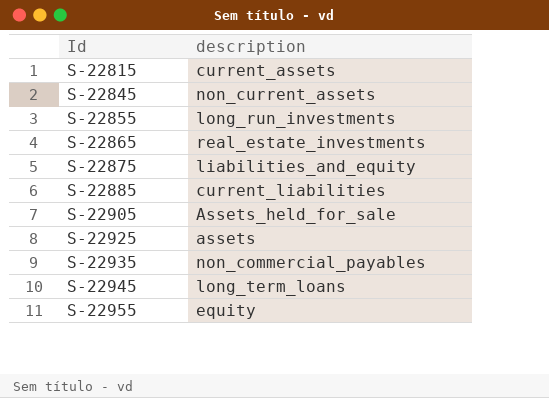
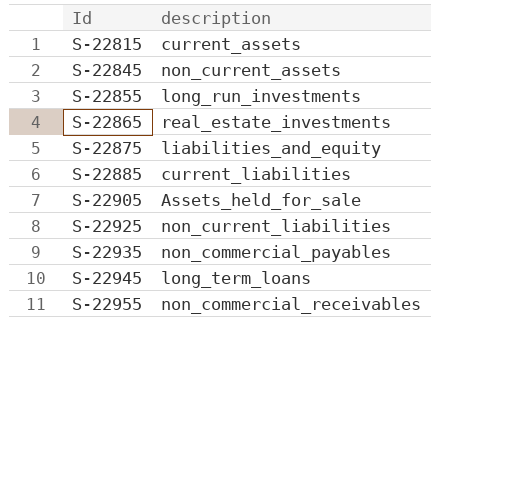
S-22925 | description: assets -> non_current_liabilities
S-22955 | description: equity -> non_commercial_receivables

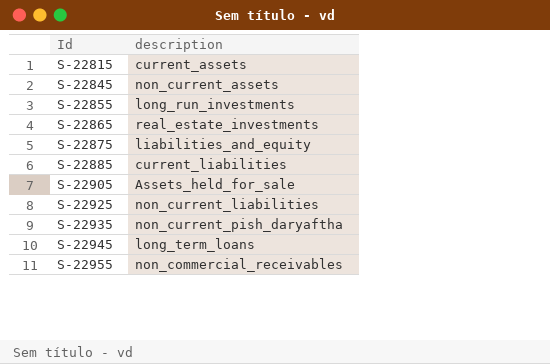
S-22935 | description: non_commercial_payables -> non_current_pish_daryaftha

